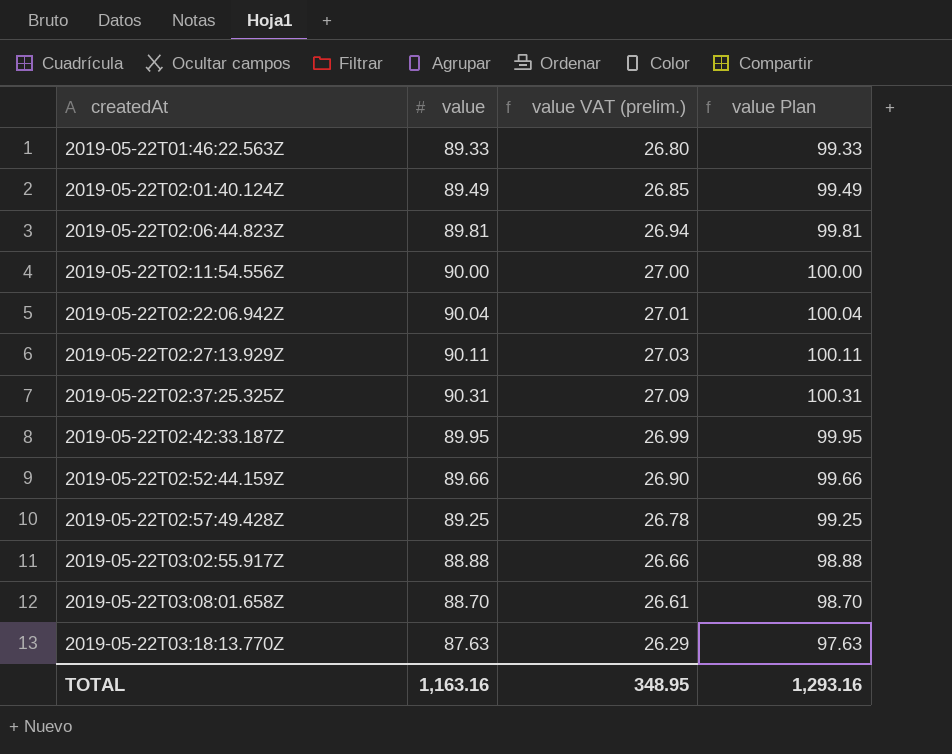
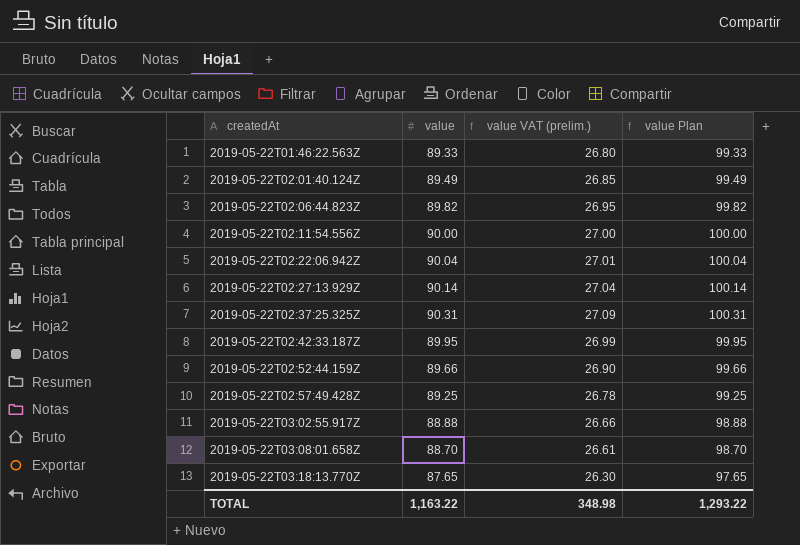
2019-05-22T02:06:44.823Z | value: 89.81 -> 89.82
2019-05-22T02:06:44.823Z | value VAT (prelim.): 26.94 -> 26.95
2019-05-22T02:06:44.823Z | value Plan: 99.81 -> 99.82
2019-05-22T02:27:13.929Z | value: 90.11 -> 90.14
2019-05-22T02:27:13.929Z | value VAT (prelim.): 27.03 -> 27.04
2019-05-22T02:27:13.929Z | value Plan: 100.11 -> 100.14
2019-05-22T03:18:13.770Z | value: 87.63 -> 87.65
2019-05-22T03:18:13.770Z | value VAT (prelim.): 26.29 -> 26.30
2019-05-22T03:18:13.770Z | value Plan: 97.63 -> 97.65
TOTAL | value: 1,163.16 -> 1,163.22
TOTAL | value VAT (prelim.): 348.95 -> 348.98
TOTAL | value Plan: 1,293.16 -> 1,293.22

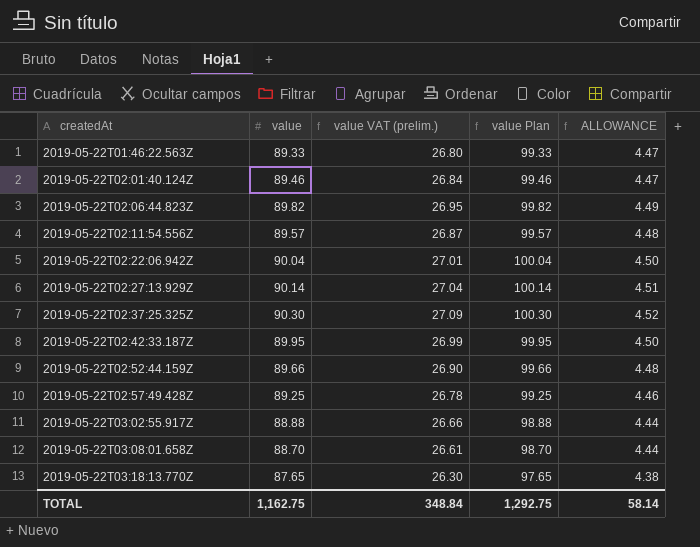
column ALLOWANCE | formula: none -> [value] * 0.05
2019-05-22T02:01:40.124Z | value: 89.49 -> 89.46
2019-05-22T02:01:40.124Z | value VAT (prelim.): 26.85 -> 26.84
2019-05-22T02:01:40.124Z | value Plan: 99.49 -> 99.46
2019-05-22T02:11:54.556Z | value: 90.00 -> 89.57
2019-05-22T02:11:54.556Z | value VAT (prelim.): 27.00 -> 26.87
2019-05-22T02:11:54.556Z | value Plan: 100.00 -> 99.57
2019-05-22T02:37:25.325Z | value: 90.31 -> 90.30
2019-05-22T02:37:25.325Z | value Plan: 100.31 -> 100.30
TOTAL | value: 1,163.22 -> 1,162.75
TOTAL | value VAT (prelim.): 348.98 -> 348.84
TOTAL | value Plan: 1,293.22 -> 1,292.75

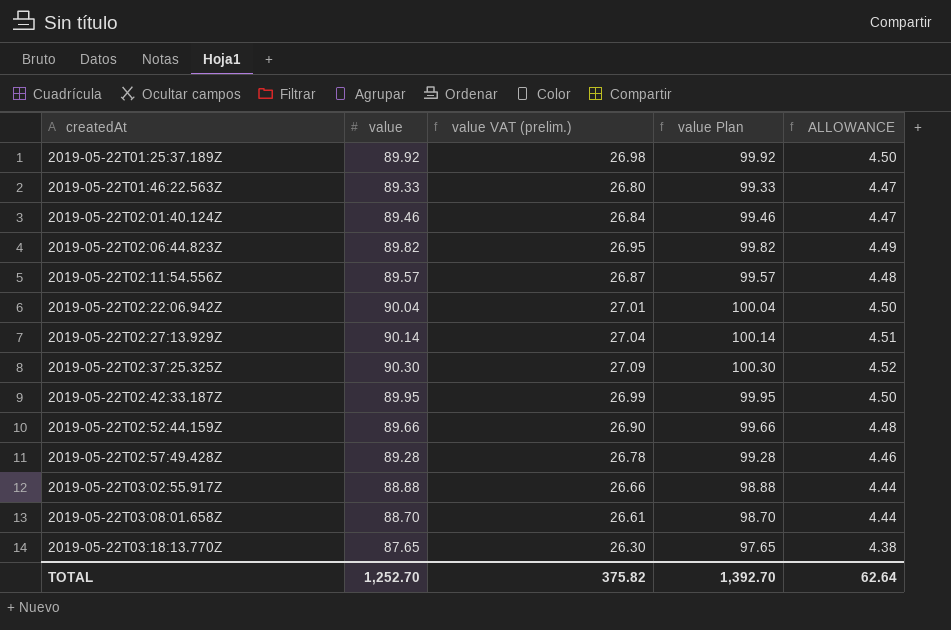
row 2019-05-22T01:25:37.189Z: none -> 89.92 | 26.98 | 99.92 | 4.50
2019-05-22T02:57:49.428Z | value: 89.25 -> 89.28
2019-05-22T02:57:49.428Z | value Plan: 99.25 -> 99.28
TOTAL | value: 1,162.75 -> 1,252.70
TOTAL | value VAT (prelim.): 348.84 -> 375.82
TOTAL | value Plan: 1,292.75 -> 1,392.70
TOTAL | ALLOWANCE: 58.14 -> 62.64

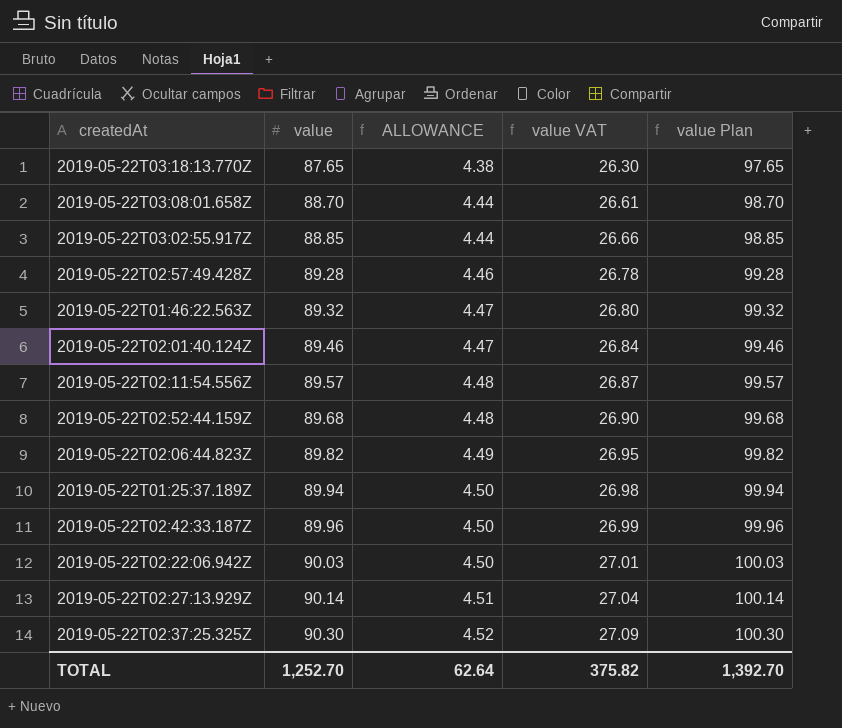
row order: createdAt ascending -> value ascending
column ALLOWANCE | position: 5 -> 3
column name: value VAT (prelim.) -> value VAT
2019-05-22T03:02:55.917Z | value: 88.88 -> 88.85
2019-05-22T03:02:55.917Z | value Plan: 98.88 -> 98.85
2019-05-22T01:46:22.563Z | value: 89.33 -> 89.32
2019-05-22T01:46:22.563Z | value Plan: 99.33 -> 99.32
2019-05-22T02:52:44.159Z | value: 89.66 -> 89.68
2019-05-22T02:52:44.159Z | value Plan: 99.66 -> 99.68
2019-05-22T01:25:37.189Z | value: 89.92 -> 89.94
2019-05-22T01:25:37.189Z | value Plan: 99.92 -> 99.94
2019-05-22T02:42:33.187Z | value: 89.95 -> 89.96
2019-05-22T02:42:33.187Z | value Plan: 99.95 -> 99.96
2019-05-22T02:22:06.942Z | value: 90.04 -> 90.03
2019-05-22T02:22:06.942Z | value Plan: 100.04 -> 100.03

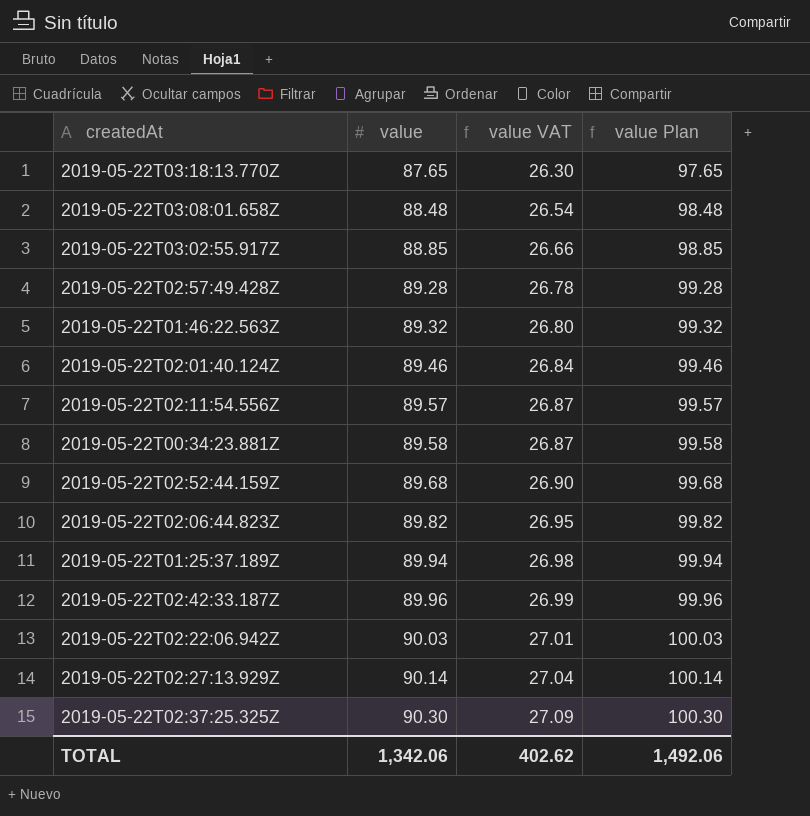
column ALLOWANCE | formula: [value] * 0.05 -> none
2019-05-22T03:08:01.658Z | value: 88.70 -> 88.48
2019-05-22T03:08:01.658Z | value VAT: 26.61 -> 26.54
2019-05-22T03:08:01.658Z | value Plan: 98.70 -> 98.48
row 2019-05-22T00:34:23.881Z: none -> 89.58 | 26.87 | 99.58
TOTAL | value: 1,252.70 -> 1,342.06
TOTAL | value VAT: 375.82 -> 402.62
TOTAL | value Plan: 1,392.70 -> 1,492.06

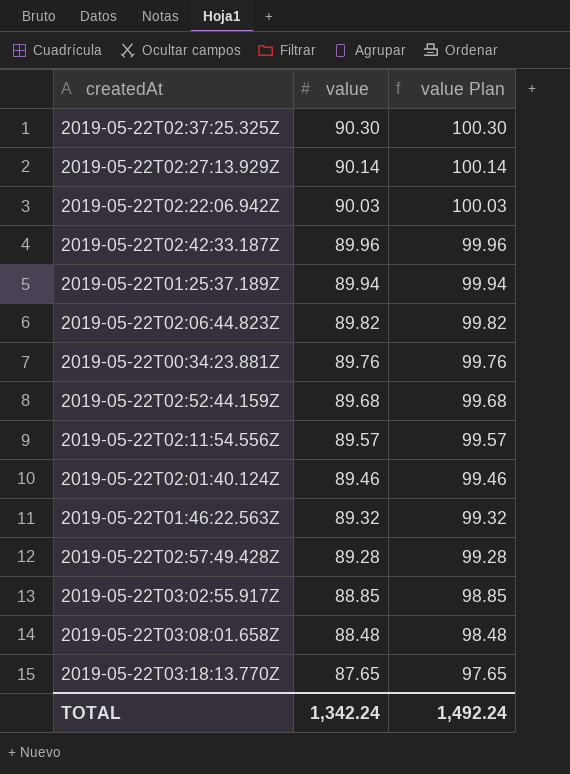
row order: value ascending -> value descending
column value VAT | formula: [value] * 0.3 -> none
2019-05-22T00:34:23.881Z | value: 89.58 -> 89.76
2019-05-22T00:34:23.881Z | value Plan: 99.58 -> 99.76
TOTAL | value: 1,342.06 -> 1,342.24
TOTAL | value Plan: 1,492.06 -> 1,492.24

